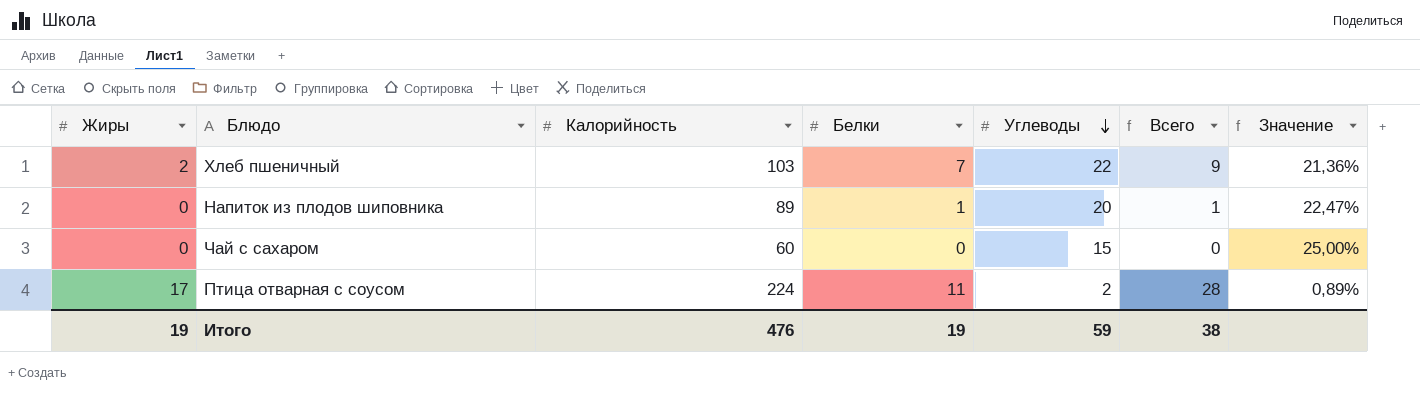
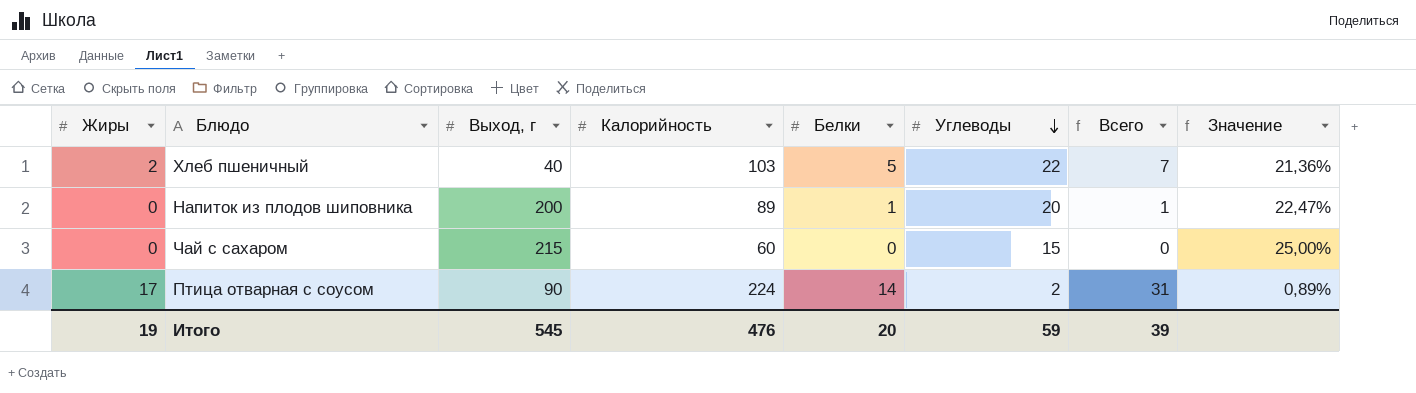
column Выход, г | position: none -> 3
Хлеб пшеничный | Белки: 7 -> 5
Хлеб пшеничный | Всего: 9 -> 7
Птица отварная с соусом | Белки: 11 -> 14
Птица отварная с соусом | Всего: 28 -> 31
Итого | Белки: 19 -> 20
Итого | Всего: 38 -> 39

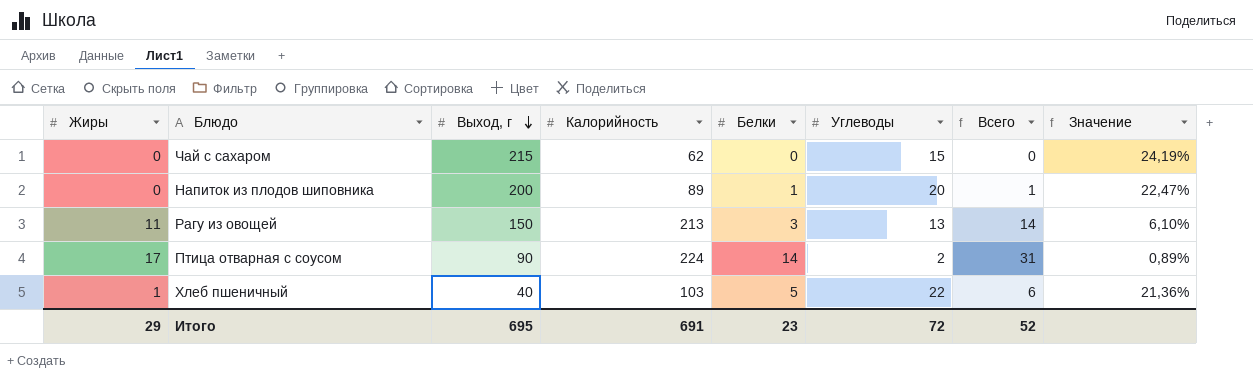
row order: Углеводы descending -> Выход, г descending
Чай с сахаром | Калорийность: 60 -> 62
Чай с сахаром | Значение: 25,00% -> 24,19%
row Рагу из овощей: none -> 11 | 150 | 213 | 3 | 13 | 14 | 6,10%
Хлеб пшеничный | Жиры: 2 -> 1
Хлеб пшеничный | Всего: 7 -> 6
Итого | Жиры: 19 -> 29
Итого | Выход, г: 545 -> 695
Итого | Калорийность: 476 -> 691
Итого | Белки: 20 -> 23
Итого | Углеводы: 59 -> 72
Итого | Всего: 39 -> 52

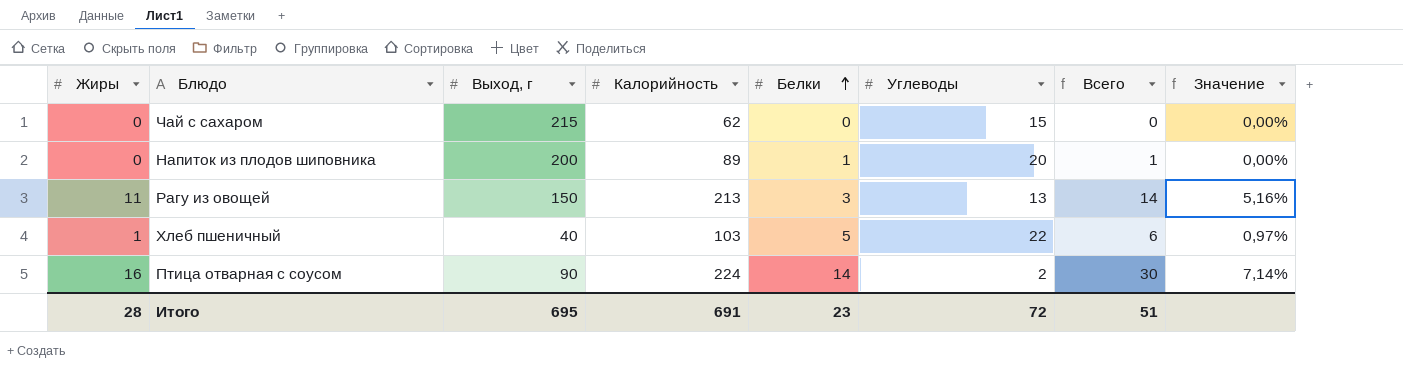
row order: Выход, г descending -> Белки ascending
column Значение | formula: [Углеводы] / [Калорийность] -> [Жиры] / [Калорийность]
Птица отварная с соусом | Жиры: 17 -> 16
Птица отварная с соусом | Всего: 31 -> 30
Итого | Жиры: 29 -> 28
Итого | Всего: 52 -> 51

